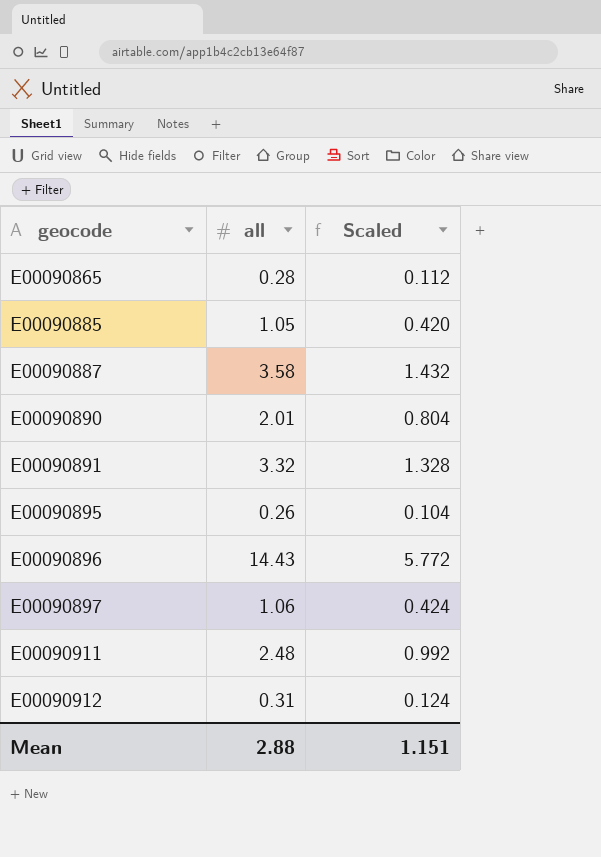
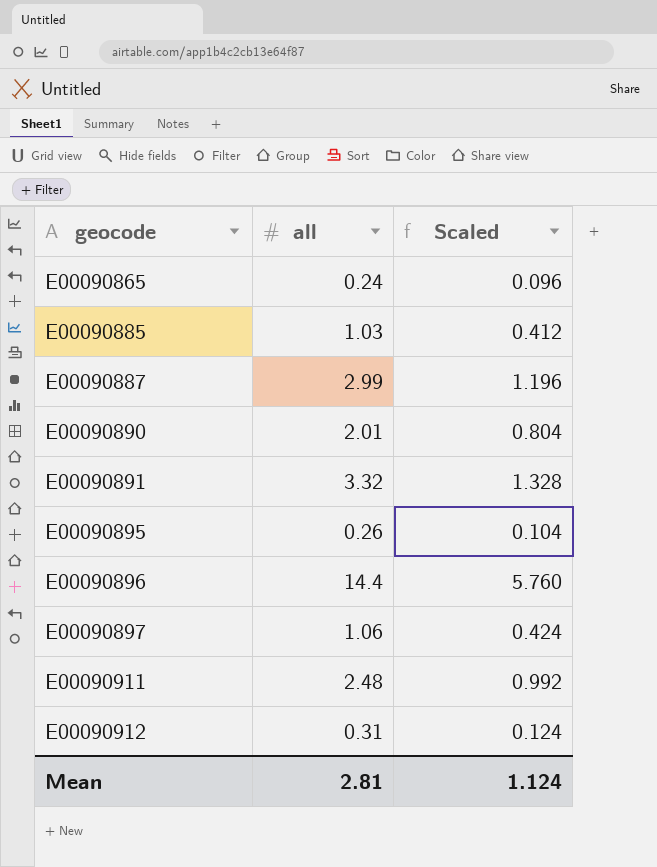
E00090865 | all: 0.28 -> 0.24
E00090865 | Scaled: 0.112 -> 0.096
E00090885 | all: 1.05 -> 1.03
E00090885 | Scaled: 0.420 -> 0.412
E00090887 | all: 3.58 -> 2.99
E00090887 | Scaled: 1.432 -> 1.196
E00090896 | all: 14.43 -> 14.4
E00090896 | Scaled: 5.772 -> 5.760
Mean | all: 2.88 -> 2.81
Mean | Scaled: 1.151 -> 1.124

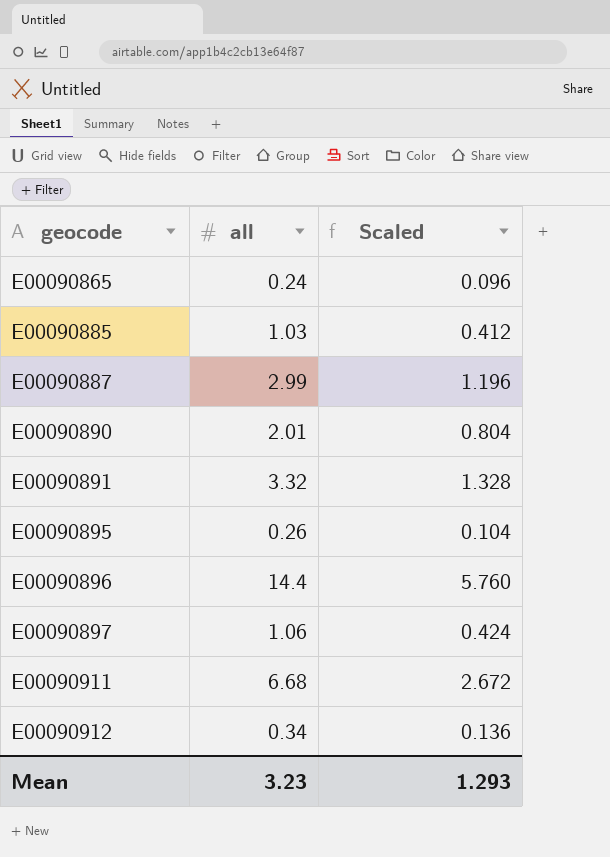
E00090911 | all: 2.48 -> 6.68
E00090911 | Scaled: 0.992 -> 2.672
E00090912 | all: 0.31 -> 0.34
E00090912 | Scaled: 0.124 -> 0.136
Mean | all: 2.81 -> 3.23
Mean | Scaled: 1.124 -> 1.293

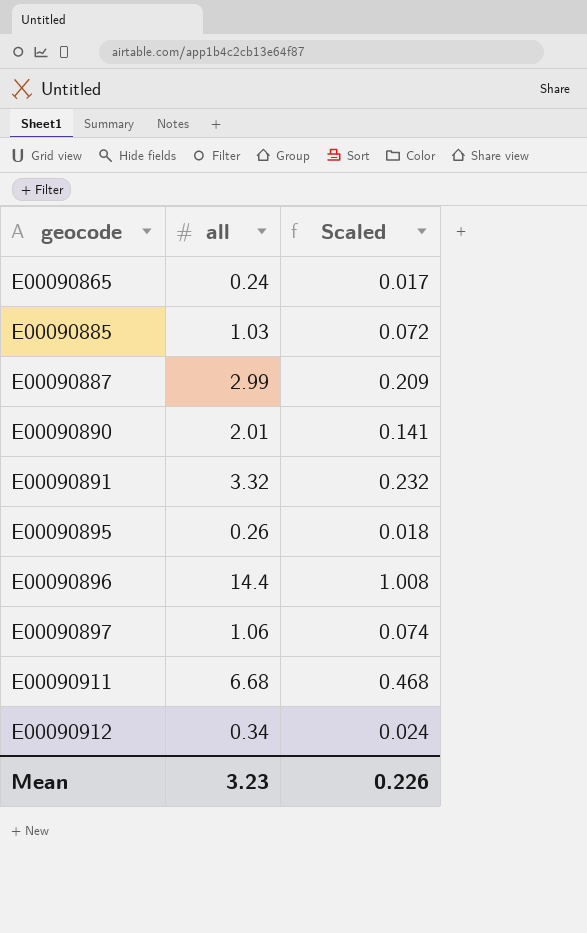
column Scaled | formula: [all] * 0.4 -> [all] * 0.07
Mean | Scaled: 1.293 -> 0.226

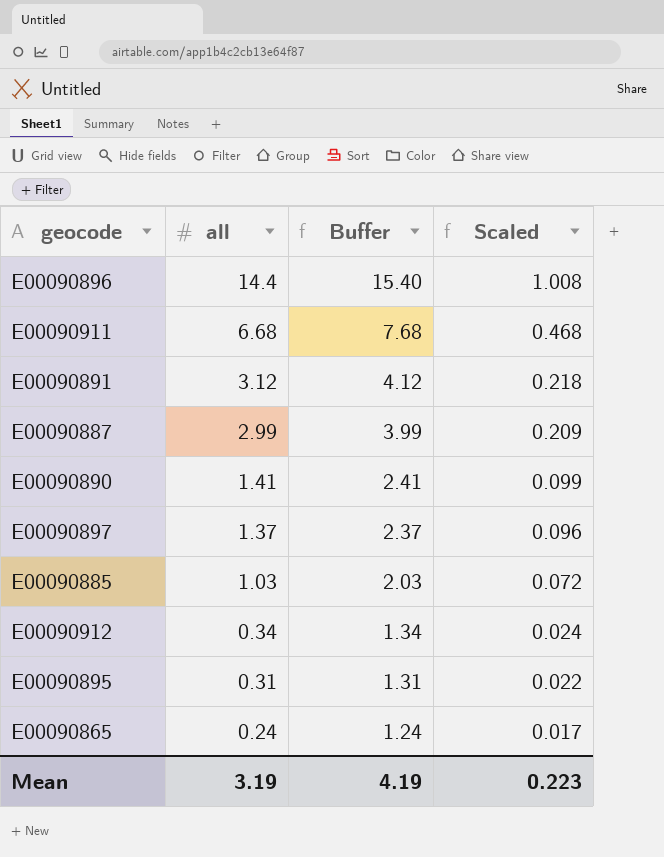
row order: geocode ascending -> all descending
column Buffer | formula: none -> [all] + 1
E00090891 | all: 3.32 -> 3.12
E00090891 | Scaled: 0.232 -> 0.218
E00090890 | all: 2.01 -> 1.41
E00090890 | Scaled: 0.141 -> 0.099
E00090897 | all: 1.06 -> 1.37
E00090897 | Scaled: 0.074 -> 0.096
E00090895 | all: 0.26 -> 0.31
E00090895 | Scaled: 0.018 -> 0.022
Mean | all: 3.23 -> 3.19
Mean | Scaled: 0.226 -> 0.223

